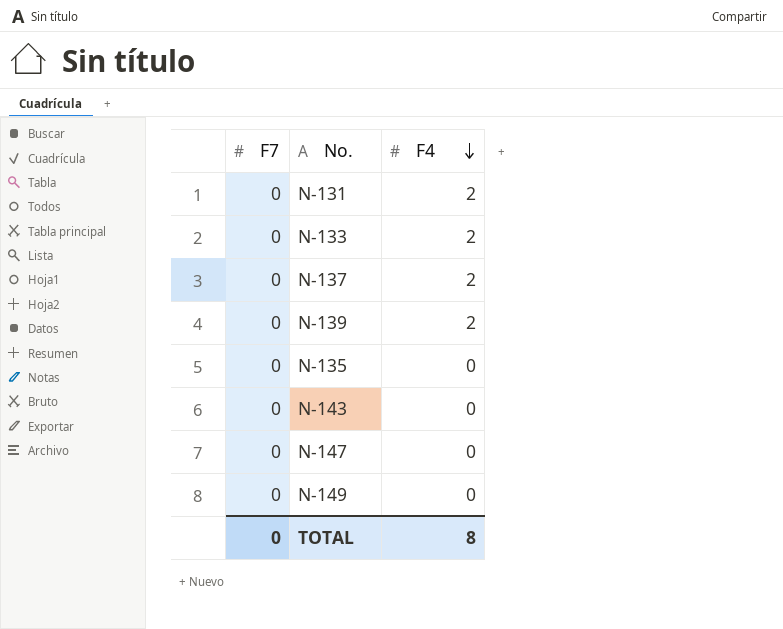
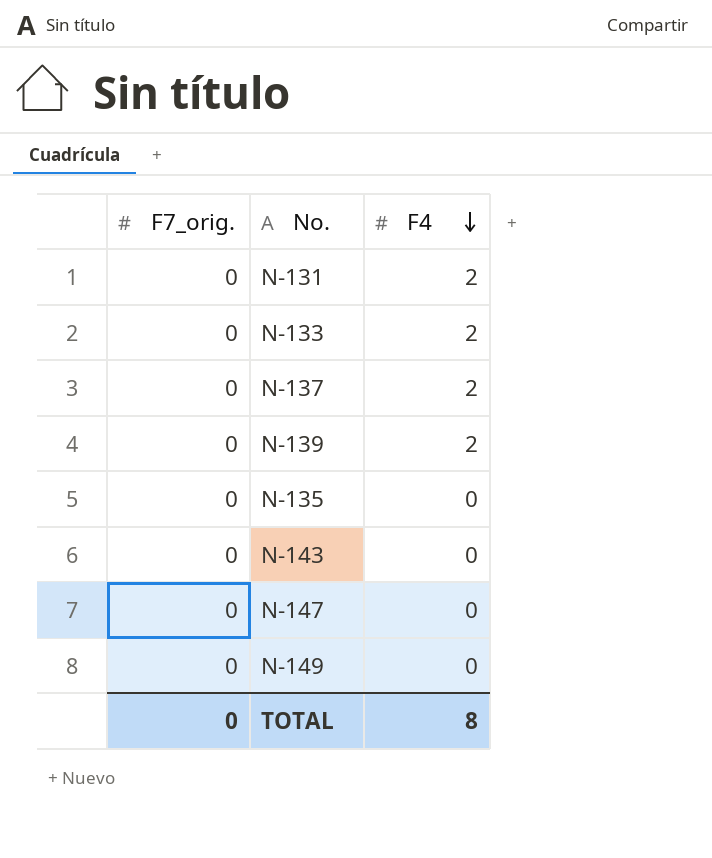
column name: F7 -> F7_orig.

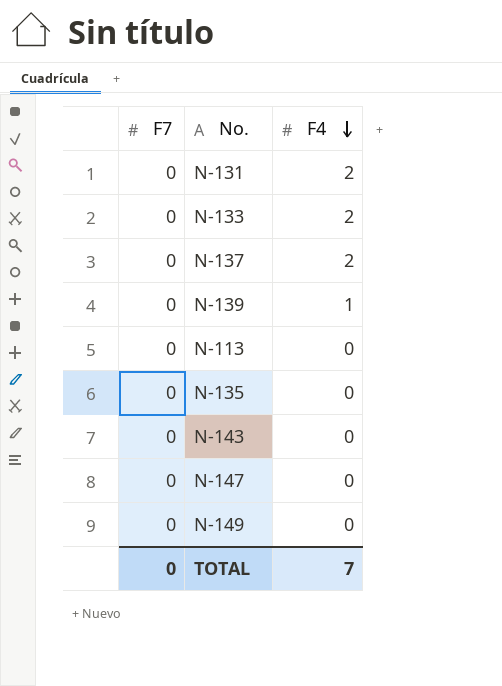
column name: F7_orig. -> F7
N-139 | F4: 2 -> 1
row N-113: none -> 0 | 0
TOTAL | F4: 8 -> 7

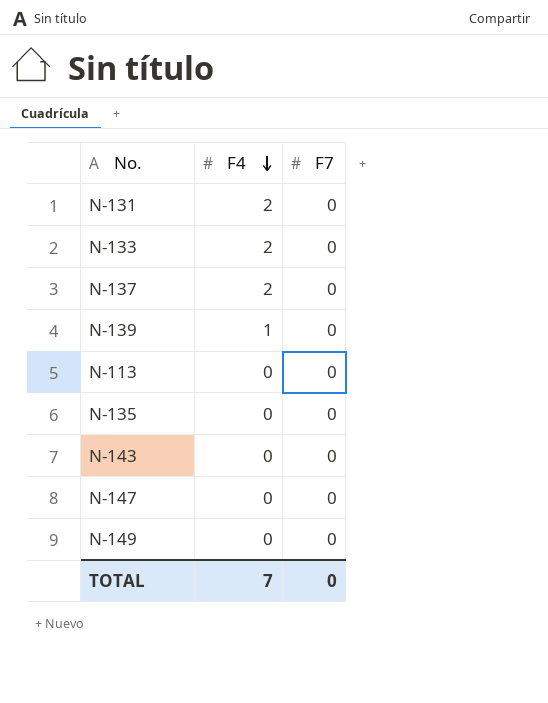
column F7 | position: 1 -> 3

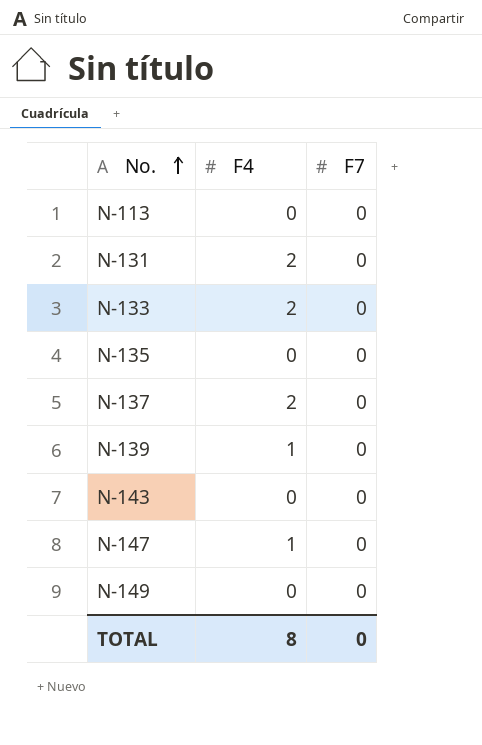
row order: F4 descending -> No. ascending
N-147 | F4: 0 -> 1
TOTAL | F4: 7 -> 8

